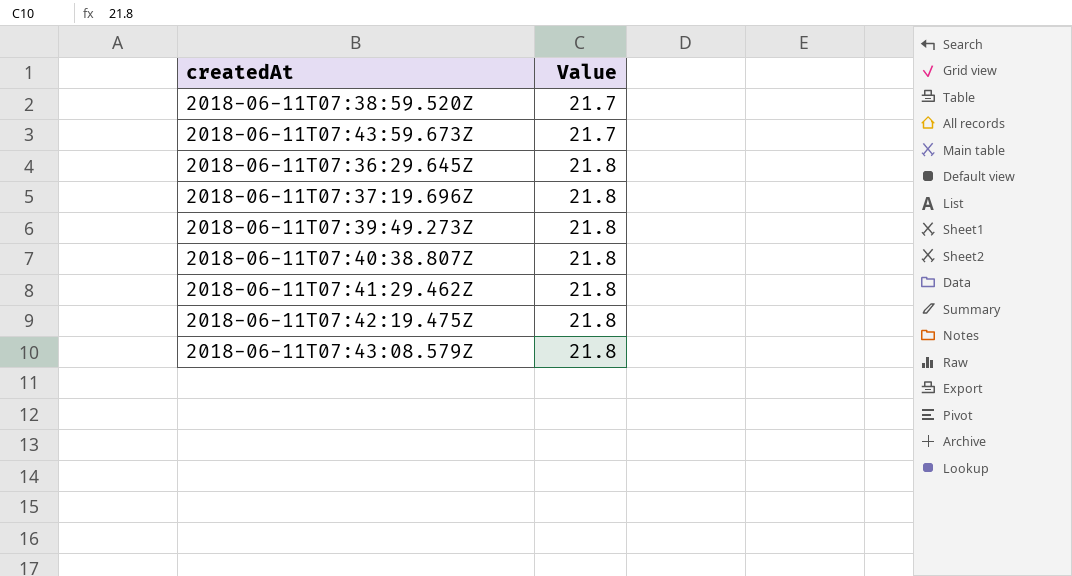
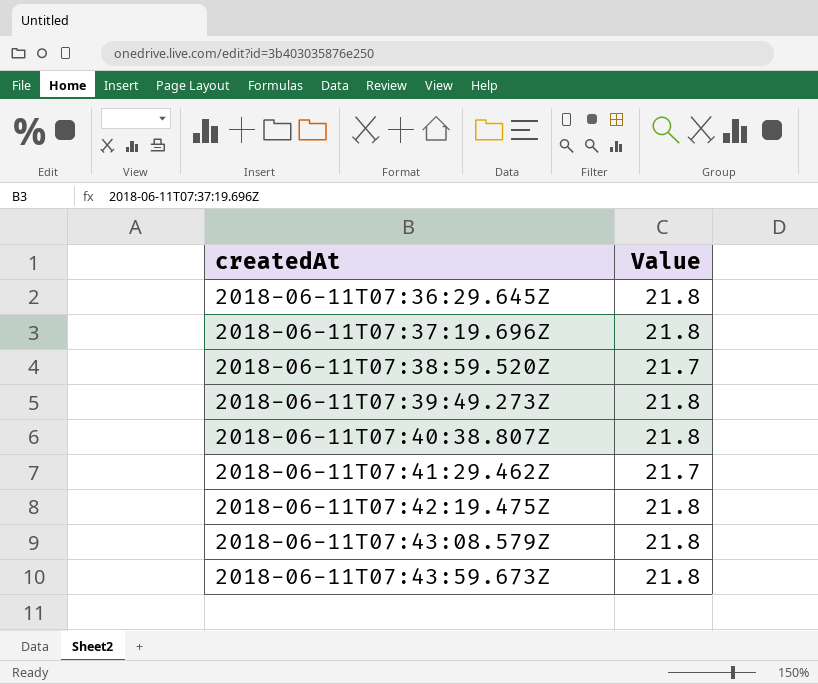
row order: Value ascending -> createdAt ascending
2018-06-11T07:41:29.462Z | Value: 21.8 -> 21.7
2018-06-11T07:43:59.673Z | Value: 21.7 -> 21.8

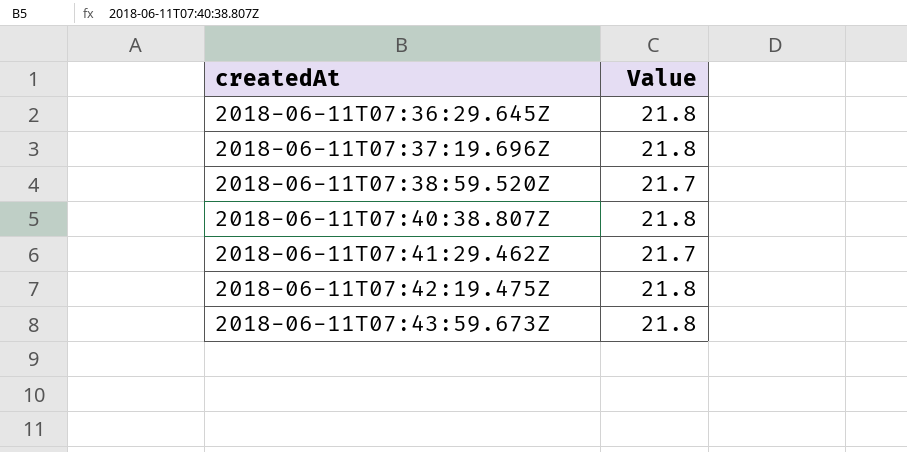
row 2018-06-11T07:39:49.273Z: 21.8 -> none
row 2018-06-11T07:43:08.579Z: 21.8 -> none

